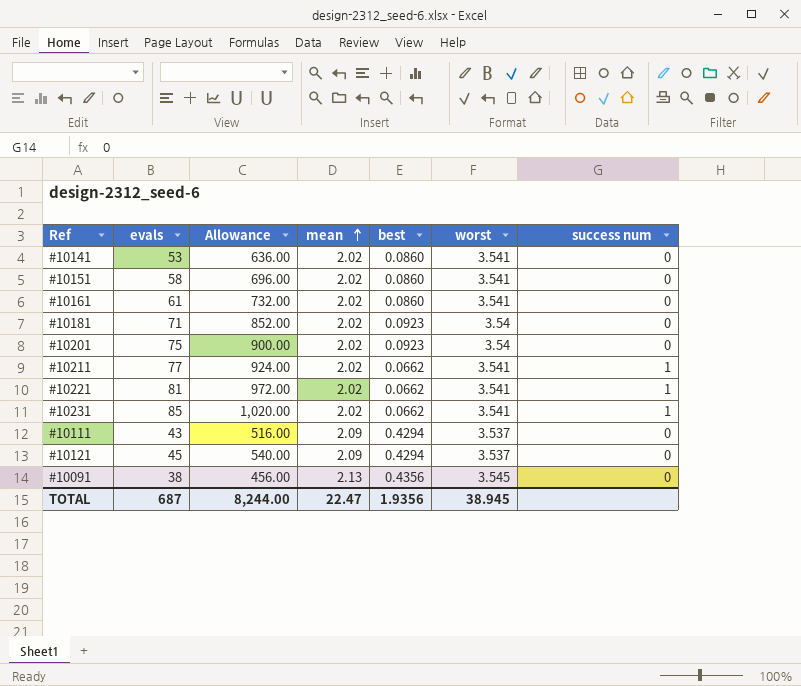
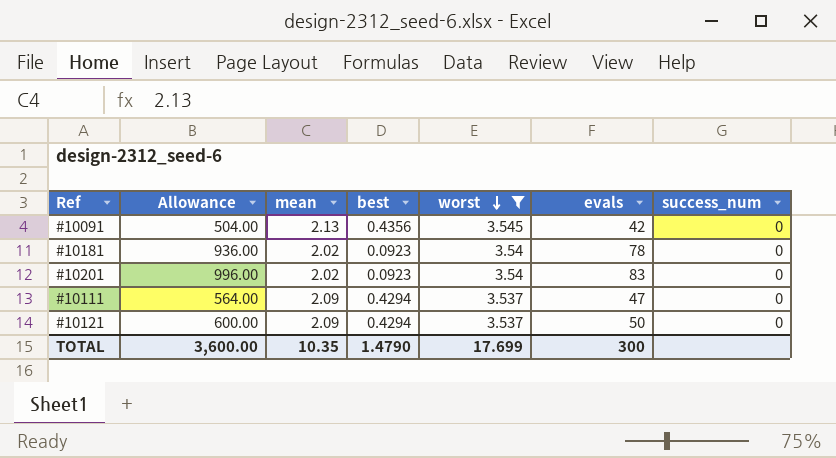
filter: none -> worst != 3.541
row order: mean ascending -> worst descending
column evals | position: 2 -> 6
column name: success num -> success_num
#10091 | Allowance: 456.00 -> 504.00
#10091 | evals: 38 -> 42
#10181 | Allowance: 852.00 -> 936.00
#10181 | evals: 71 -> 78
#10201 | Allowance: 900.00 -> 996.00
#10201 | evals: 75 -> 83
#10111 | Allowance: 516.00 -> 564.00
#10111 | evals: 43 -> 47
#10121 | Allowance: 540.00 -> 600.00
#10121 | evals: 45 -> 50
TOTAL | Allowance: 8,244.00 -> 3,600.00
TOTAL | mean: 22.47 -> 10.35
TOTAL | best: 1.9356 -> 1.4790
TOTAL | worst: 38.945 -> 17.699
TOTAL | evals: 687 -> 300

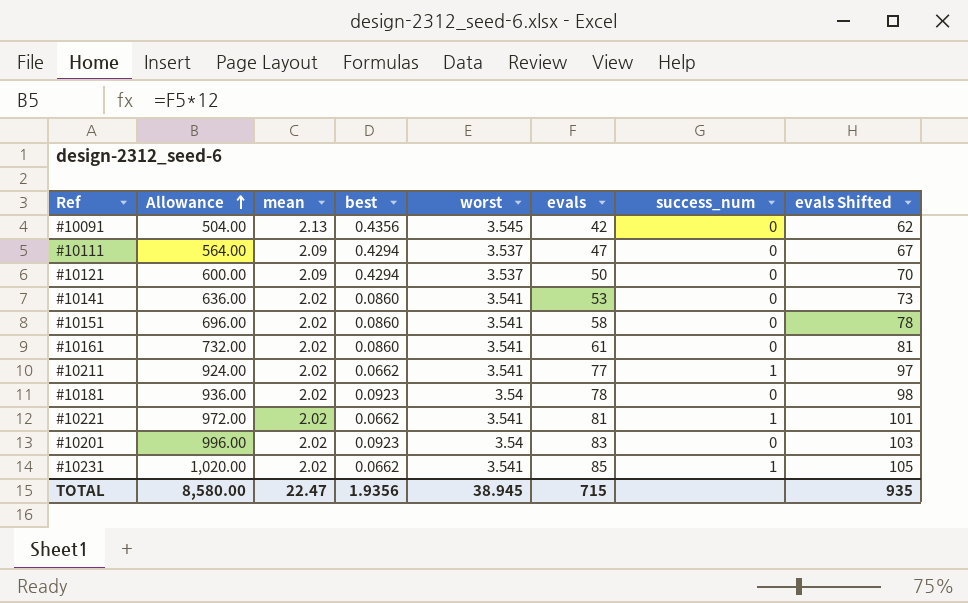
filter: worst != 3.541 -> none
row order: worst descending -> Allowance ascending
column evals Shifted | formula: none -> [evals] + 20
TOTAL | Allowance: 3,600.00 -> 8,580.00
TOTAL | mean: 10.35 -> 22.47
TOTAL | best: 1.4790 -> 1.9356
TOTAL | worst: 17.699 -> 38.945
TOTAL | evals: 300 -> 715

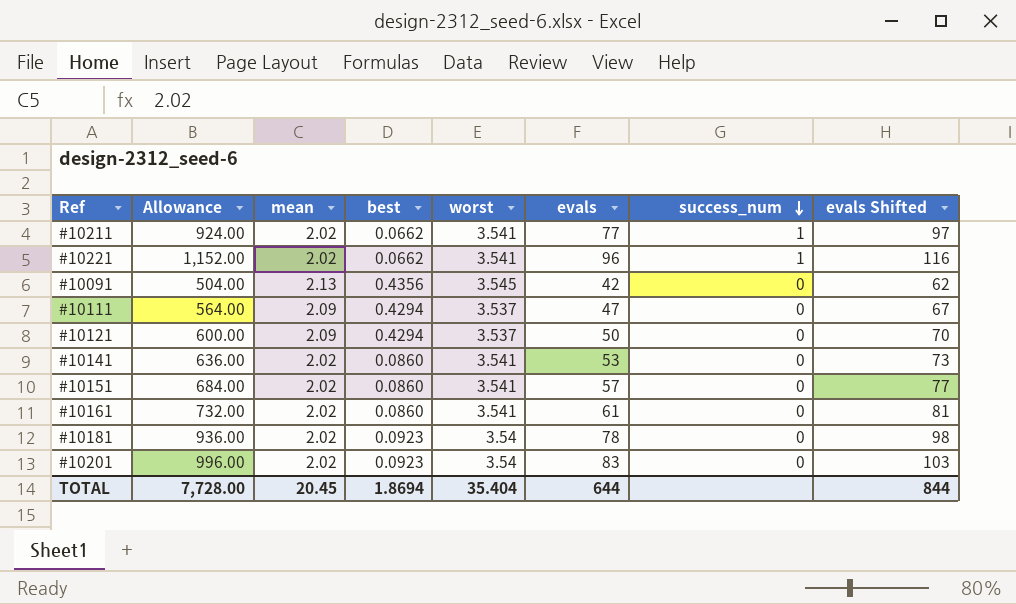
row order: Allowance ascending -> success_num descending
row #10231: 1,020.00 | 2.02 | 0.0662 | 3.541 | 85 | 1 | 105 -> none
#10221 | Allowance: 972.00 -> 1,152.00
#10221 | evals: 81 -> 96
#10221 | evals Shifted: 101 -> 116
#10151 | Allowance: 696.00 -> 684.00
#10151 | evals: 58 -> 57
#10151 | evals Shifted: 78 -> 77
TOTAL | Allowance: 8,580.00 -> 7,728.00
TOTAL | mean: 22.47 -> 20.45
TOTAL | best: 1.9356 -> 1.8694
TOTAL | worst: 38.945 -> 35.404
TOTAL | evals: 715 -> 644
TOTAL | evals Shifted: 935 -> 844

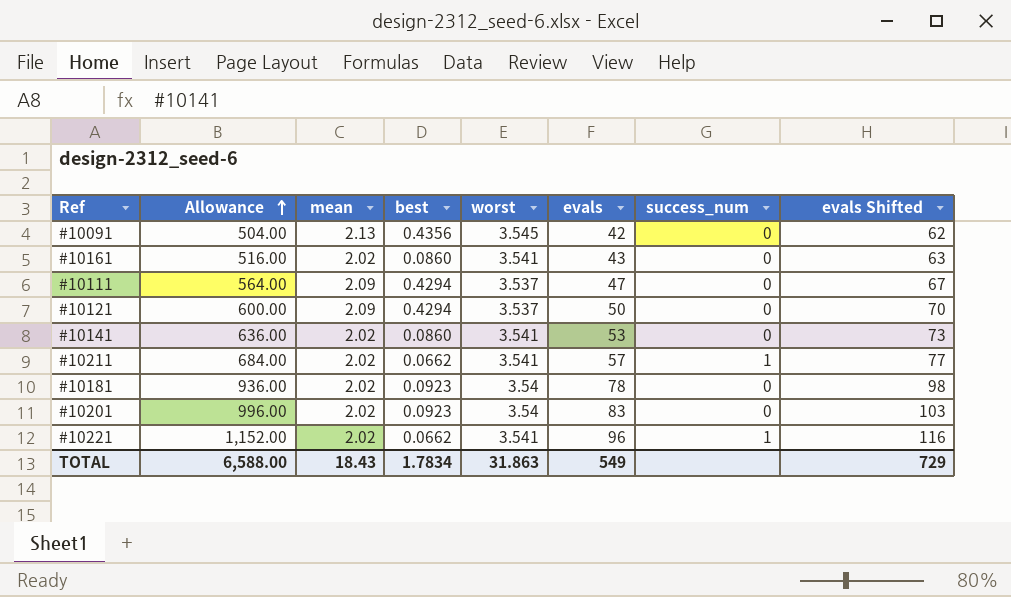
row order: success_num descending -> Allowance ascending
row #10151: 684.00 | 2.02 | 0.0860 | 3.541 | 57 | 0 | 77 -> none
#10161 | Allowance: 732.00 -> 516.00
#10161 | evals: 61 -> 43
#10161 | evals Shifted: 81 -> 63
#10211 | Allowance: 924.00 -> 684.00
#10211 | evals: 77 -> 57
#10211 | evals Shifted: 97 -> 77
TOTAL | Allowance: 7,728.00 -> 6,588.00
TOTAL | mean: 20.45 -> 18.43
TOTAL | best: 1.8694 -> 1.7834
TOTAL | worst: 35.404 -> 31.863
TOTAL | evals: 644 -> 549
TOTAL | evals Shifted: 844 -> 729

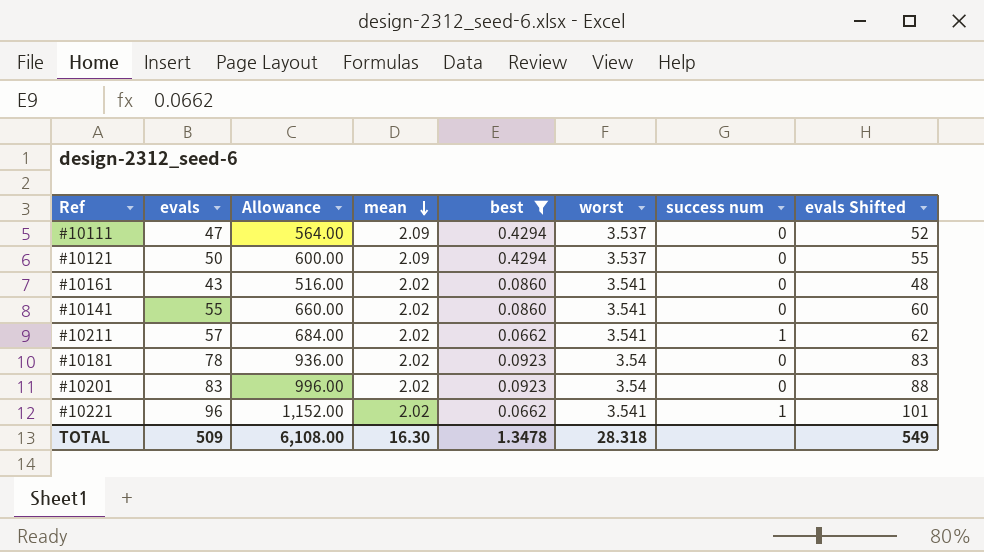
filter: none -> best != 0.4356
row order: Allowance ascending -> mean descending
column evals | position: 6 -> 2
column name: success_num -> success num
column evals Shifted | formula: [evals] + 20 -> [evals] + 5
#10141 | evals: 53 -> 55
#10141 | Allowance: 636.00 -> 660.00
TOTAL | evals: 549 -> 509
TOTAL | Allowance: 6,588.00 -> 6,108.00
TOTAL | mean: 18.43 -> 16.30
TOTAL | best: 1.7834 -> 1.3478
TOTAL | worst: 31.863 -> 28.318
TOTAL | evals Shifted: 729 -> 549

